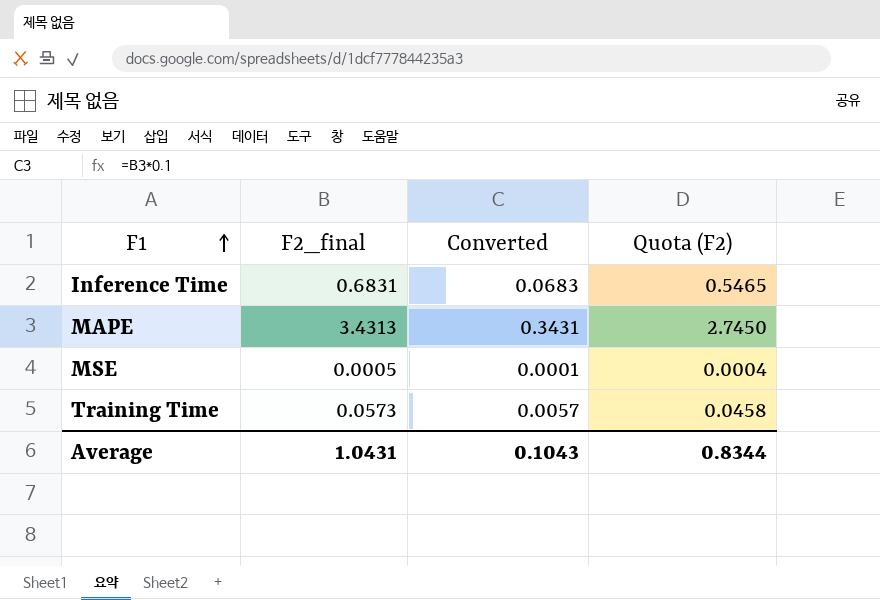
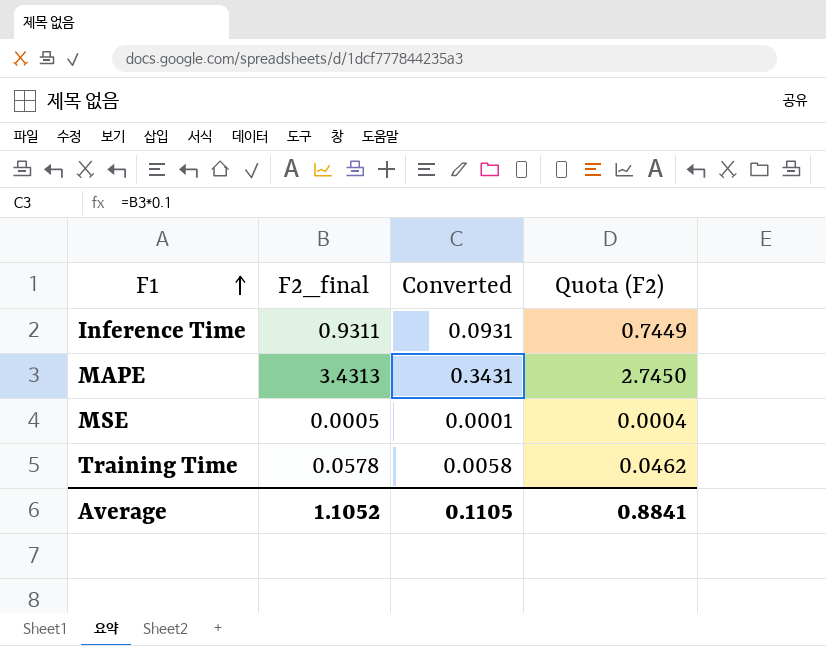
Inference Time | F2_final: 0.6831 -> 0.9311
Inference Time | Converted: 0.0683 -> 0.0931
Inference Time | Quota (F2): 0.5465 -> 0.7449
Training Time | F2_final: 0.0573 -> 0.0578
Training Time | Converted: 0.0057 -> 0.0058
Training Time | Quota (F2): 0.0458 -> 0.0462
Average | F2_final: 1.0431 -> 1.1052
Average | Converted: 0.1043 -> 0.1105
Average | Quota (F2): 0.8344 -> 0.8841

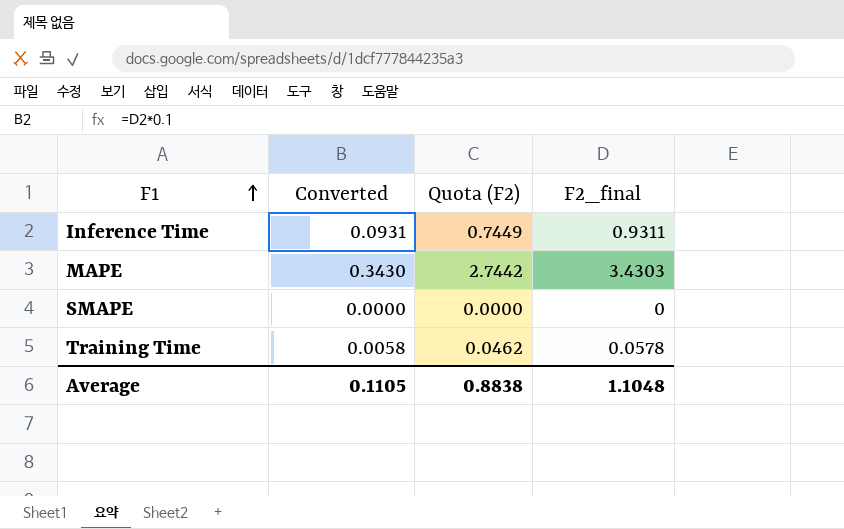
column F2_final | position: 2 -> 4
row MSE: 0.0005 | 0.0001 | 0.0004 -> none
MAPE | Converted: 0.3431 -> 0.3430
MAPE | Quota (F2): 2.7450 -> 2.7442
MAPE | F2_final: 3.4313 -> 3.4303
row SMAPE: none -> 0.0000 | 0.0000 | 0
Average | Quota (F2): 0.8841 -> 0.8838
Average | F2_final: 1.1052 -> 1.1048

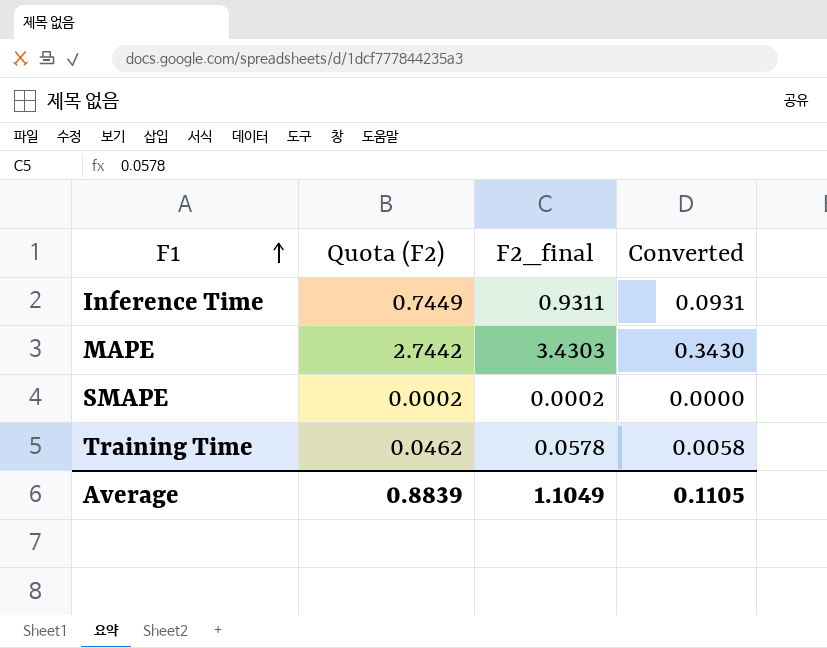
column Converted | position: 2 -> 4
SMAPE | Quota (F2): 0.0000 -> 0.0002
SMAPE | F2_final: 0 -> 0.0002
Average | Quota (F2): 0.8838 -> 0.8839
Average | F2_final: 1.1048 -> 1.1049

